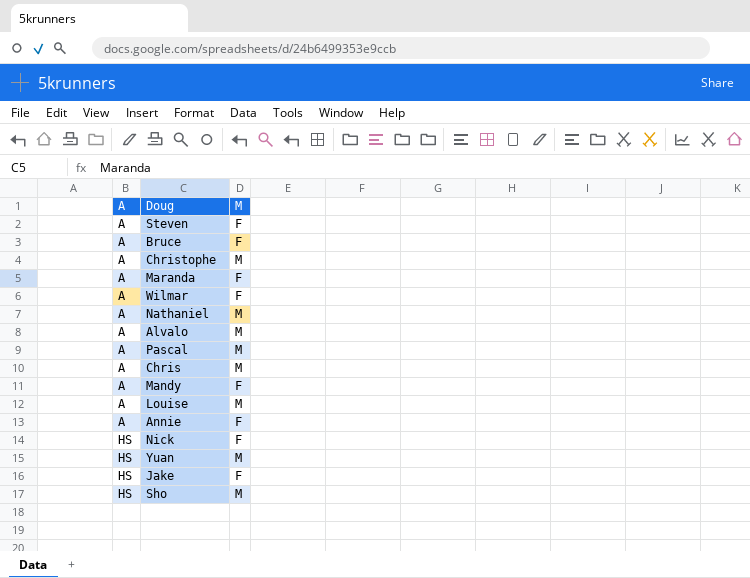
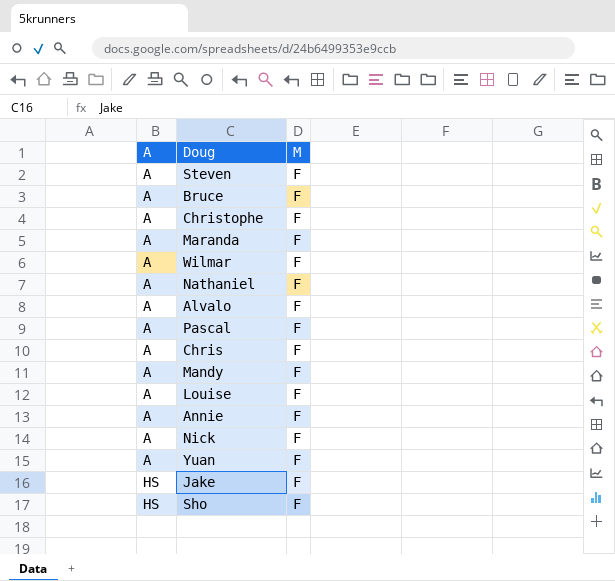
Christophe | M: M -> F
Nathaniel | M: M -> F
Alvalo | M: M -> F
Pascal | M: M -> F
Chris | M: M -> F
Louise | M: M -> F
Nick | A: HS -> A
Yuan | A: HS -> A
Yuan | M: M -> F
Sho | M: M -> F

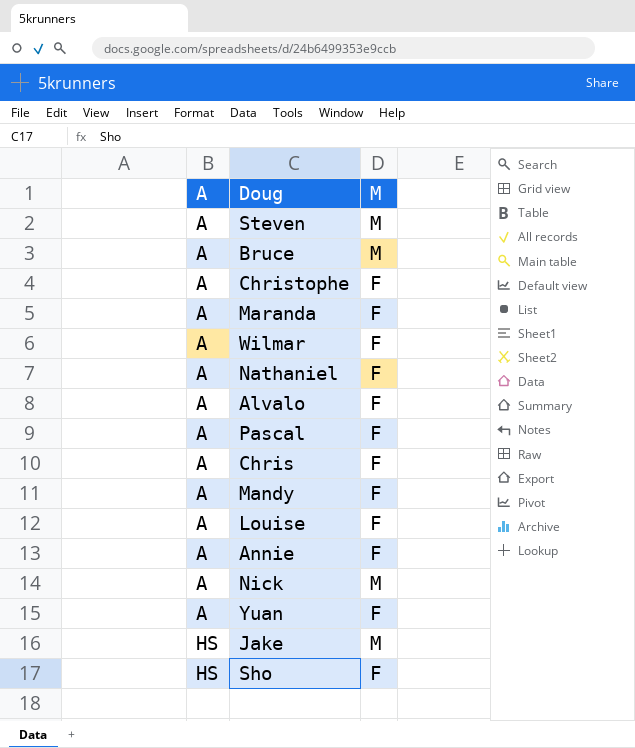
Steven | M: F -> M
Bruce | M: F -> M
Nick | M: F -> M
Jake | M: F -> M

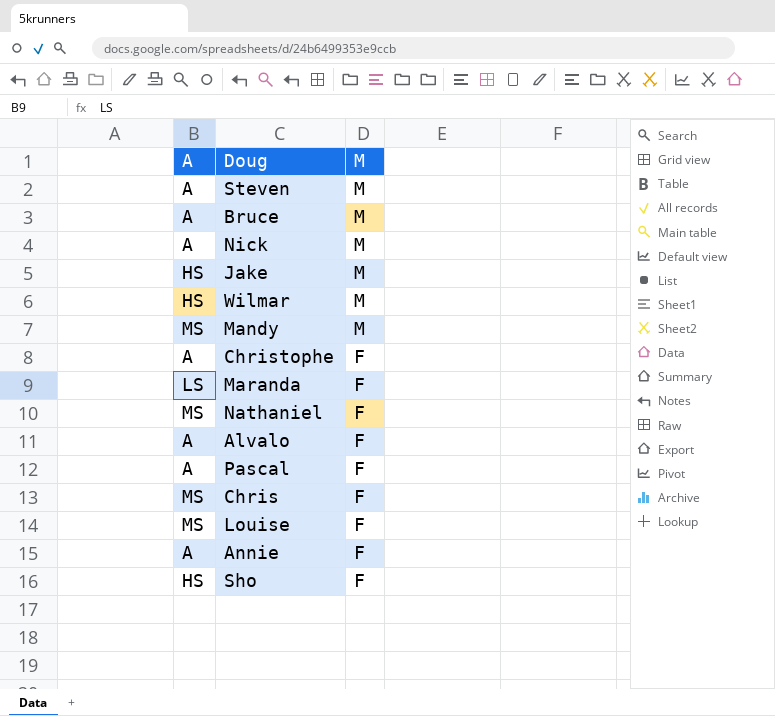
row order: A ascending -> M descending
row Yuan: A | F -> none
Wilmar | A: A -> HS
Wilmar | M: F -> M
Mandy | A: A -> MS
Mandy | M: F -> M
Maranda | A: A -> LS
Nathaniel | A: A -> MS
Chris | A: A -> MS
Louise | A: A -> MS

